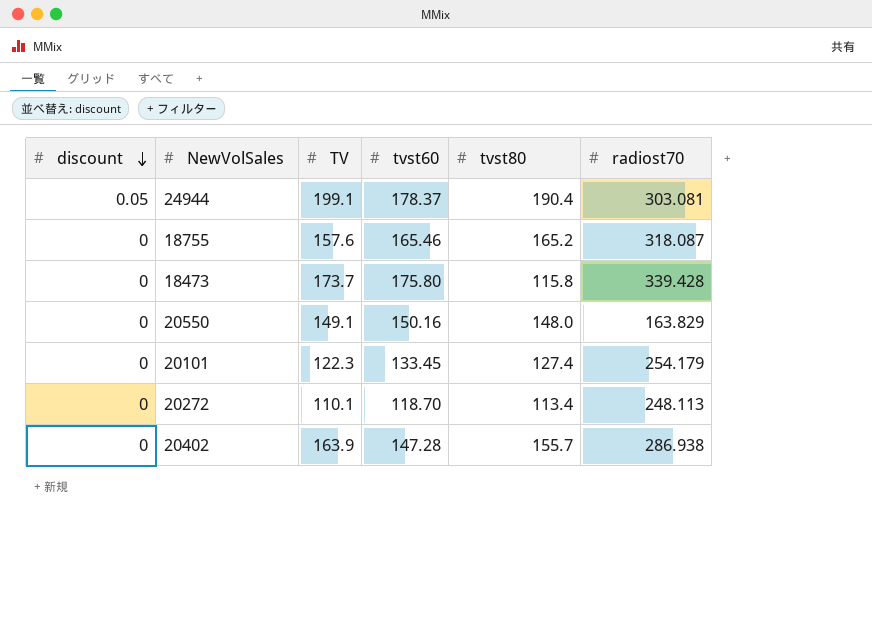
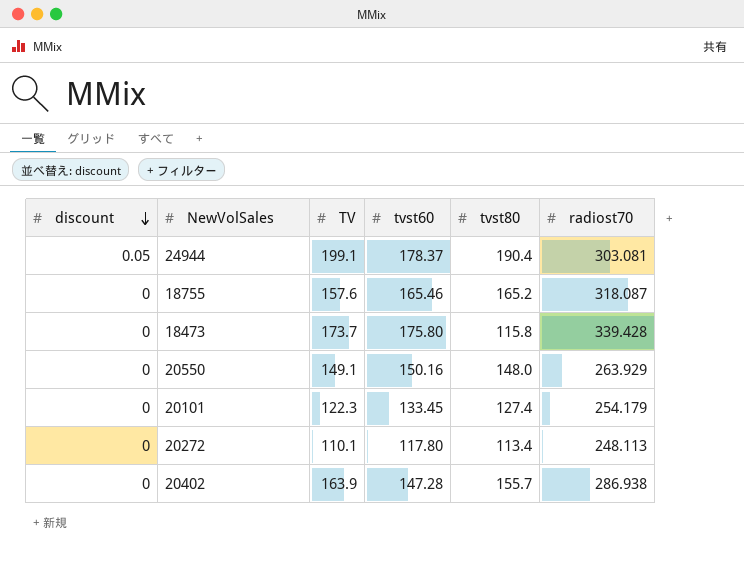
20550 | radiost70: 163.829 -> 263.929
20272 | tvst60: 118.70 -> 117.80

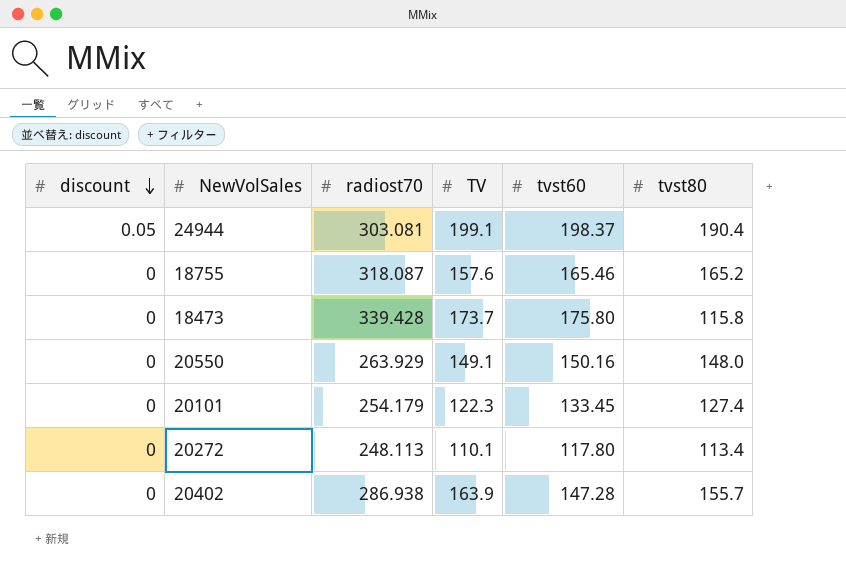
column radiost70 | position: 6 -> 3
24944 | tvst60: 178.37 -> 198.37

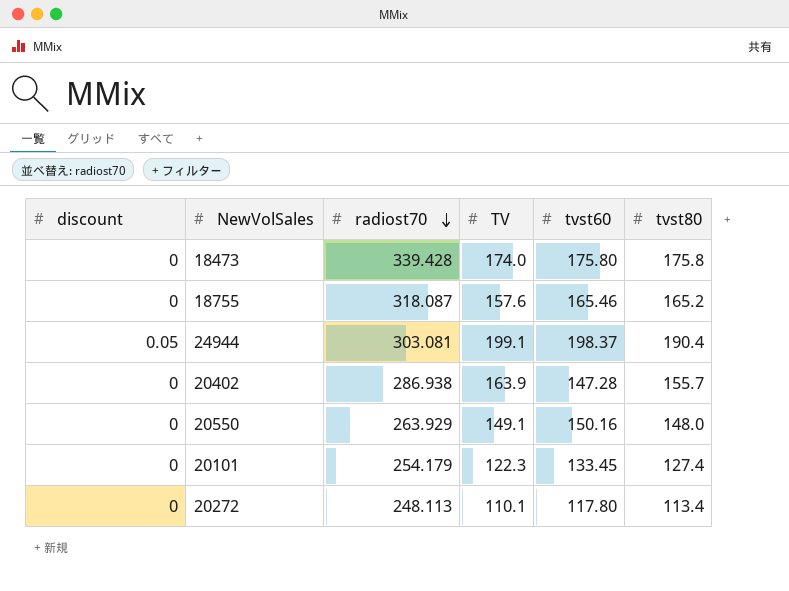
row order: discount descending -> radiost70 descending
18473 | TV: 173.7 -> 174.0
18473 | tvst80: 115.8 -> 175.8

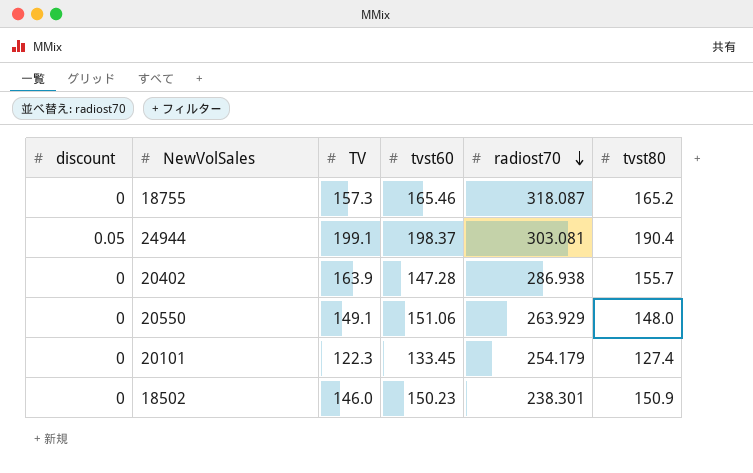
column radiost70 | position: 3 -> 5
row 18473: 0 | 339.428 | 174.0 | 175.80 | 175.8 -> none
row 20272: 0 | 248.113 | 110.1 | 117.80 | 113.4 -> none
18755 | TV: 157.6 -> 157.3
20550 | tvst60: 150.16 -> 151.06
row 18502: none -> 0 | 146.0 | 150.23 | 238.301 | 150.9

